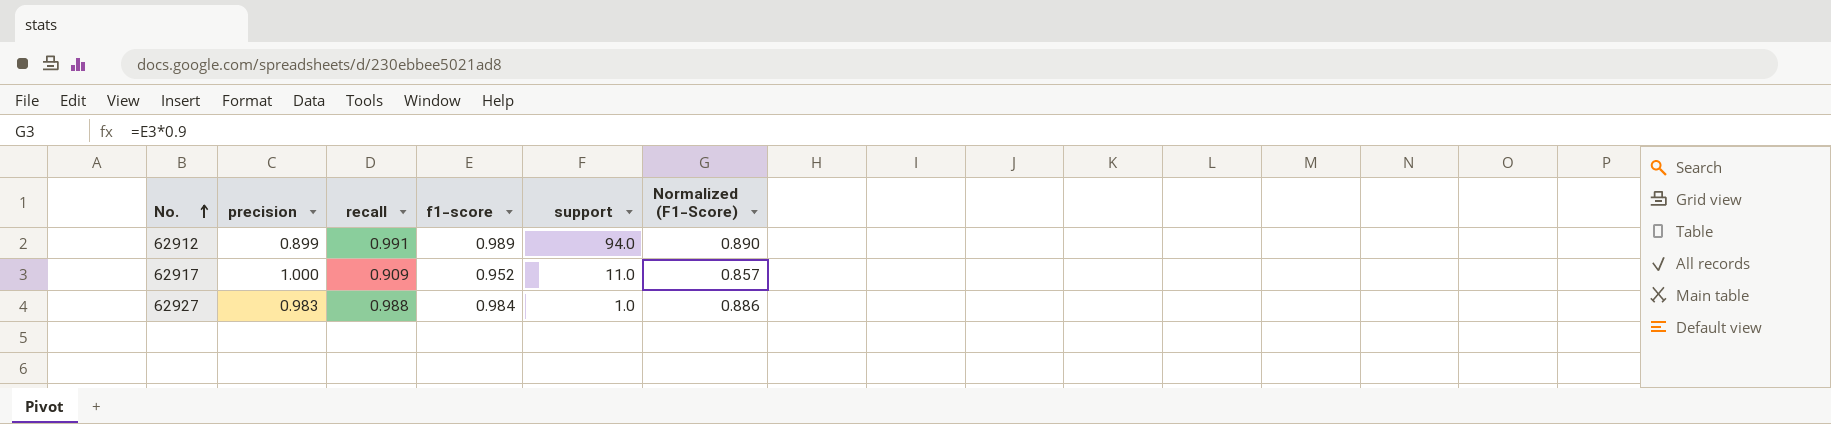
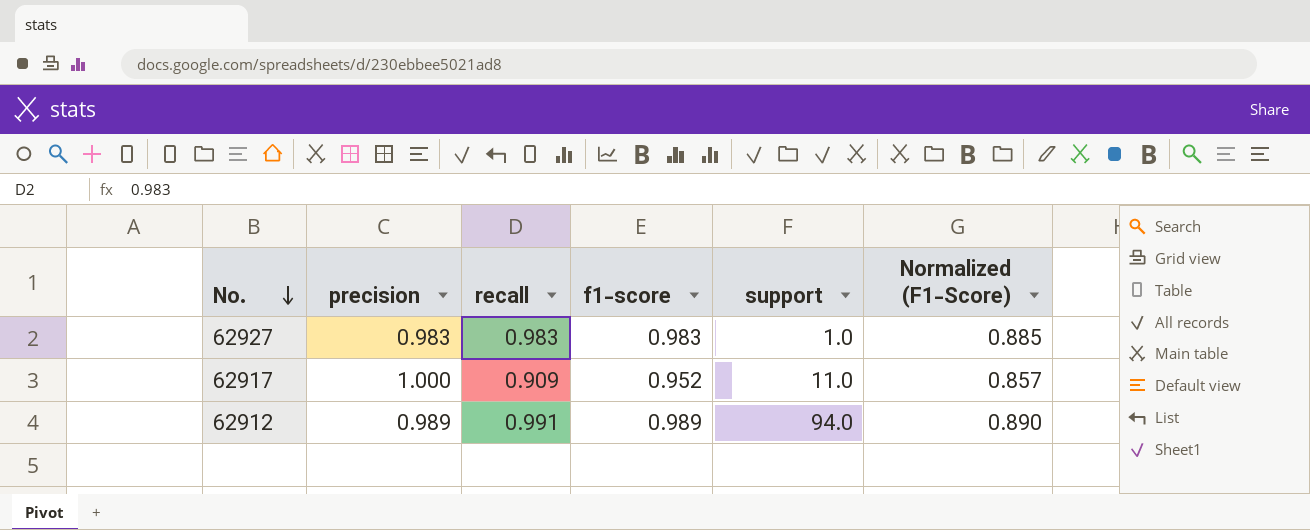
row order: No. ascending -> No. descending
62927 | recall: 0.988 -> 0.983
62927 | f1-score: 0.984 -> 0.983
62927 | Normalized (F1-Score): 0.886 -> 0.885
62912 | precision: 0.899 -> 0.989

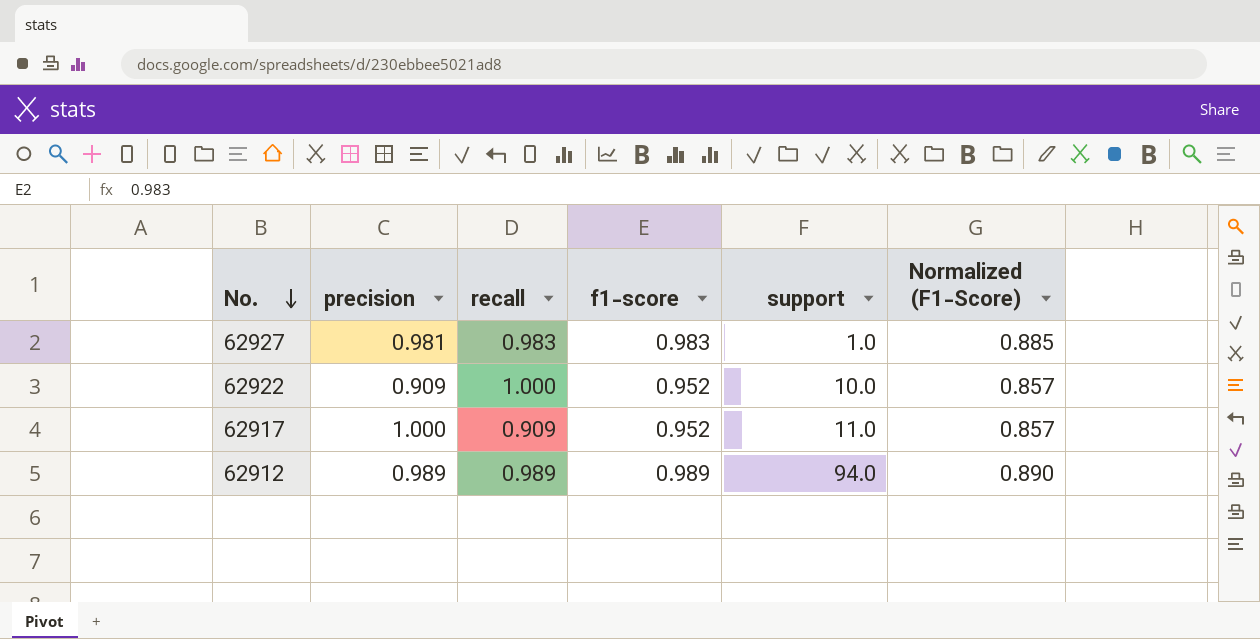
62927 | precision: 0.983 -> 0.981
row 62922: none -> 0.909 | 1.000 | 0.952 | 10.0 | 0.857
62912 | recall: 0.991 -> 0.989

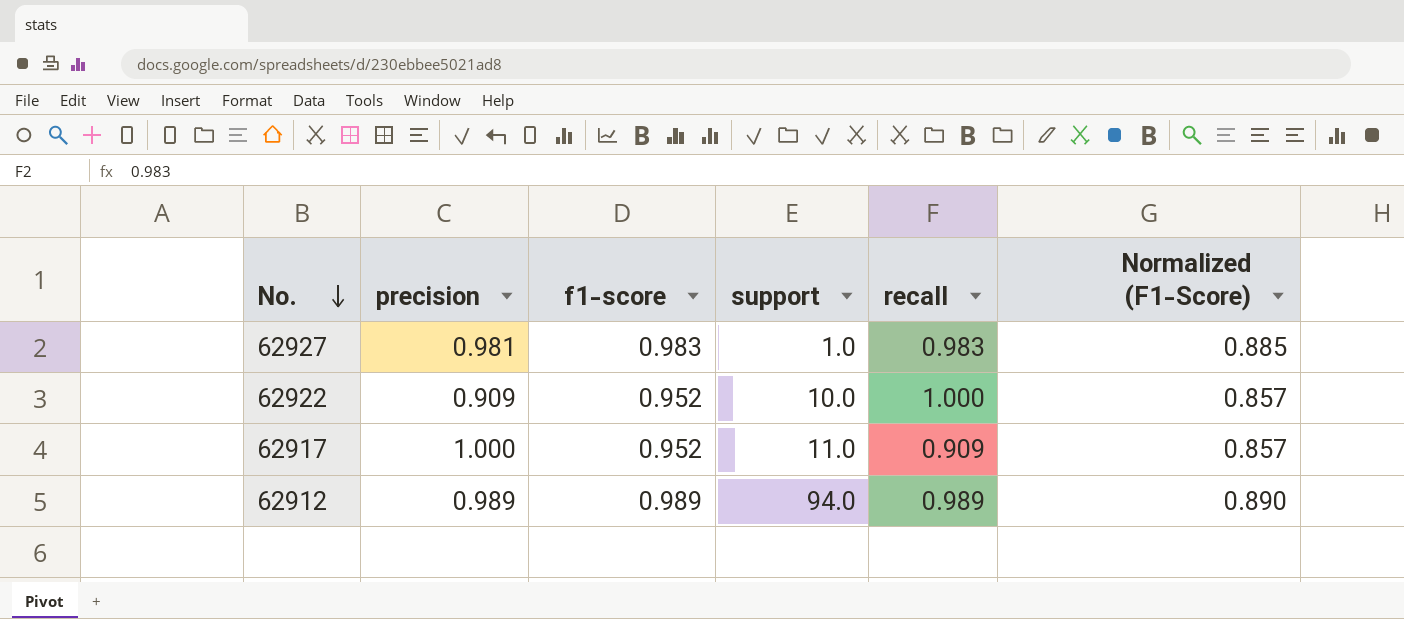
column recall | position: 3 -> 5

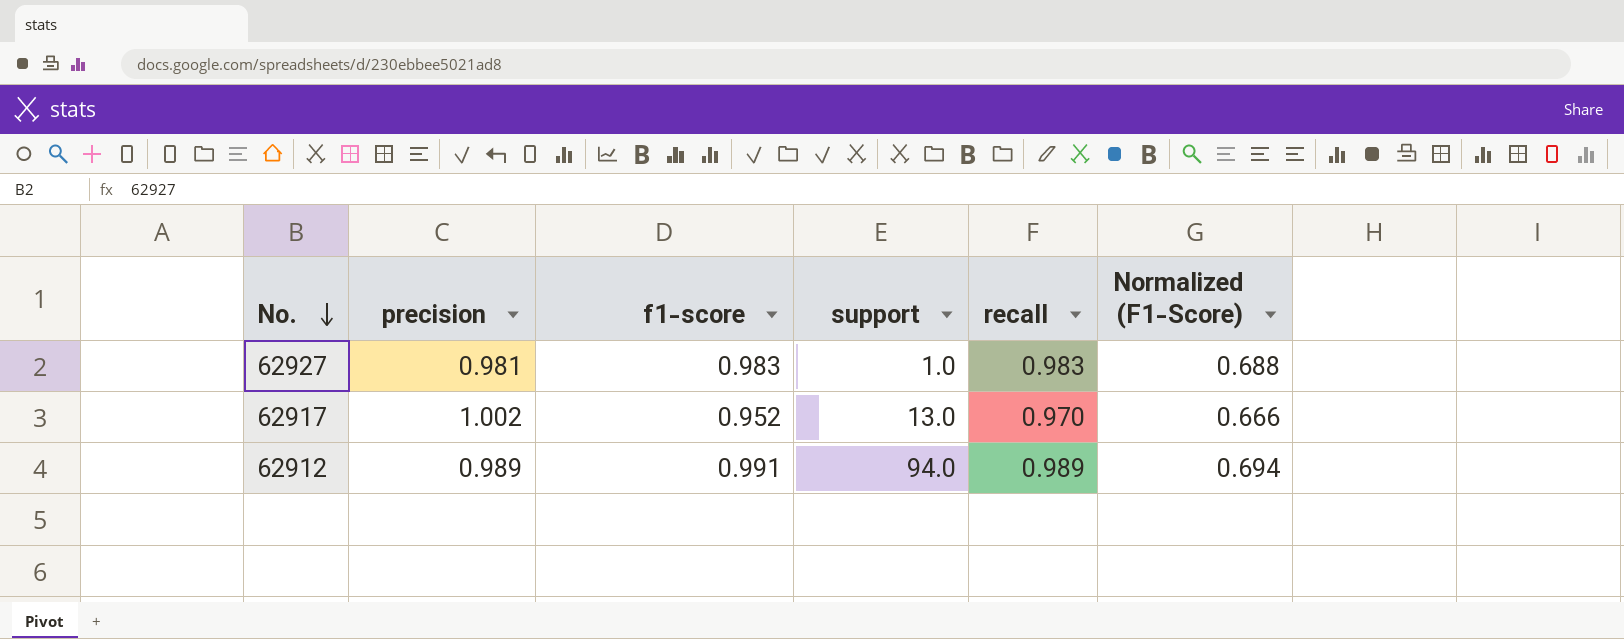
column Normalized (F1-Score) | formula: [f1-score] * 0.9 -> [f1-score] * 0.7
row 62922: 0.909 | 0.952 | 10.0 | 1.000 | 0.857 -> none
62917 | precision: 1.000 -> 1.002
62917 | support: 11.0 -> 13.0
62917 | recall: 0.909 -> 0.970
62912 | f1-score: 0.989 -> 0.991

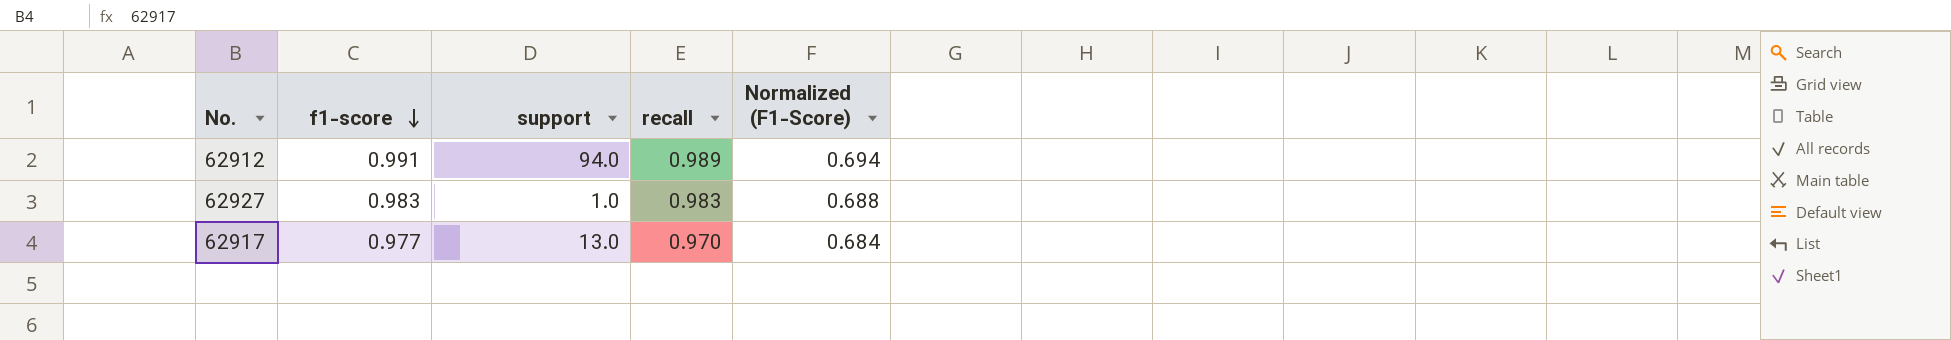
row order: No. descending -> f1-score descending
column precision | position: 2 -> none
62917 | f1-score: 0.952 -> 0.977
62917 | Normalized (F1-Score): 0.666 -> 0.684

